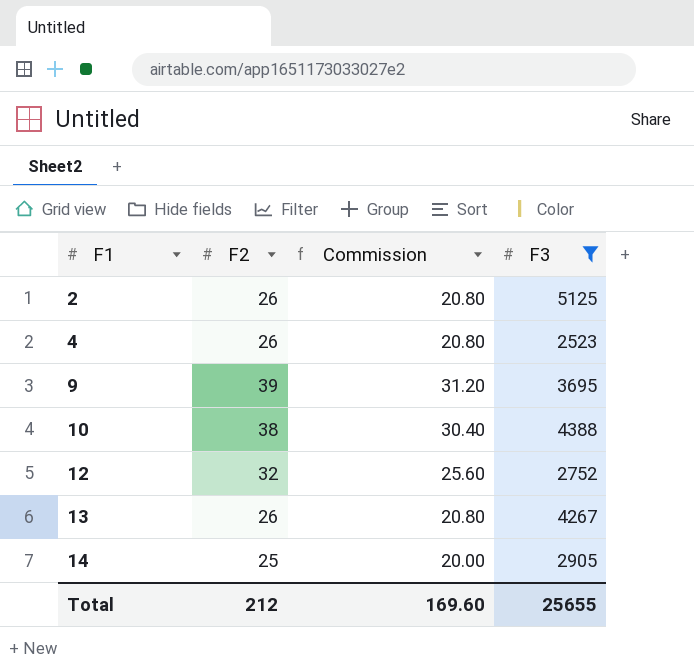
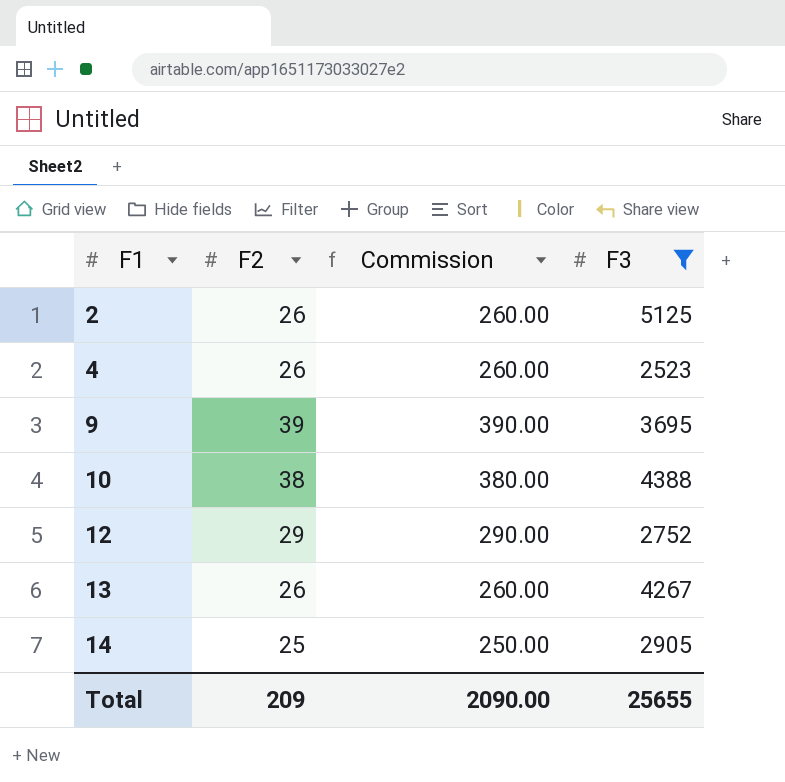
column Commission | formula: [F2] * 0.8 -> [F2] * 10
12 | F2: 32 -> 29
Total | F2: 212 -> 209
Total | Commission: 169.60 -> 2090.00

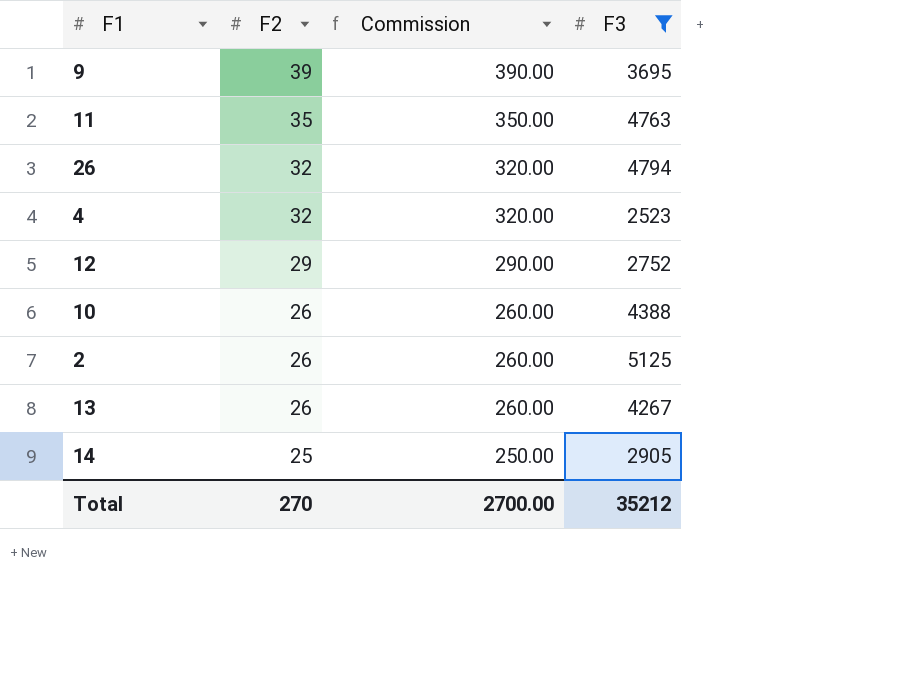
row order: F1 ascending -> F2 descending
row 11: none -> 35 | 350.00 | 4763
row 26: none -> 32 | 320.00 | 4794
4 | F2: 26 -> 32
4 | Commission: 260.00 -> 320.00
10 | F2: 38 -> 26
10 | Commission: 380.00 -> 260.00
Total | F2: 209 -> 270
Total | Commission: 2090.00 -> 2700.00
Total | F3: 25655 -> 35212

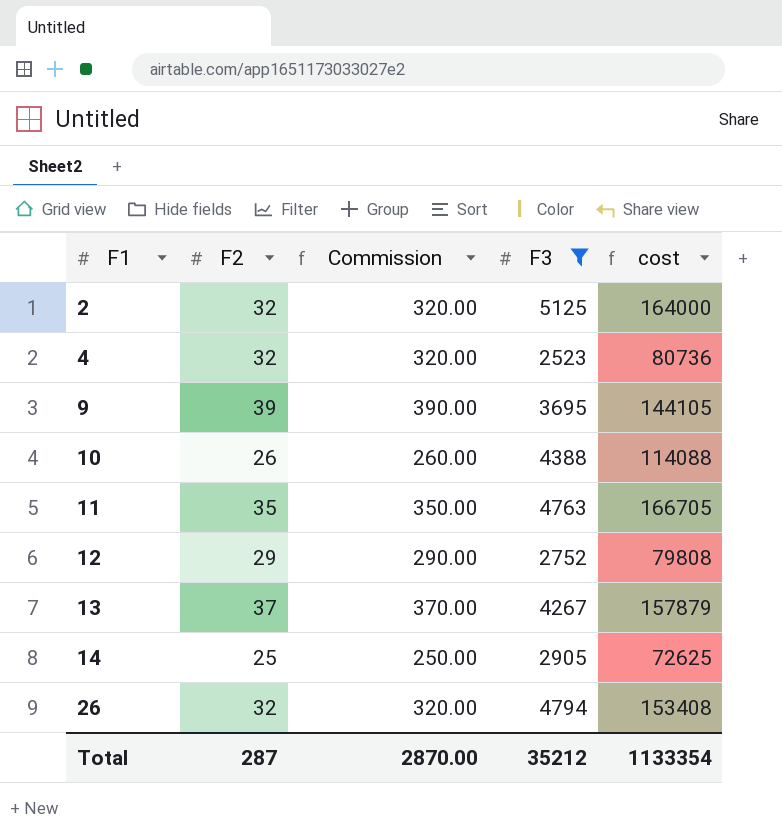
row order: F2 descending -> F1 ascending
column cost | formula: none -> [F2] * [F3]
2 | F2: 26 -> 32
2 | Commission: 260.00 -> 320.00
13 | F2: 26 -> 37
13 | Commission: 260.00 -> 370.00
Total | F2: 270 -> 287
Total | Commission: 2700.00 -> 2870.00

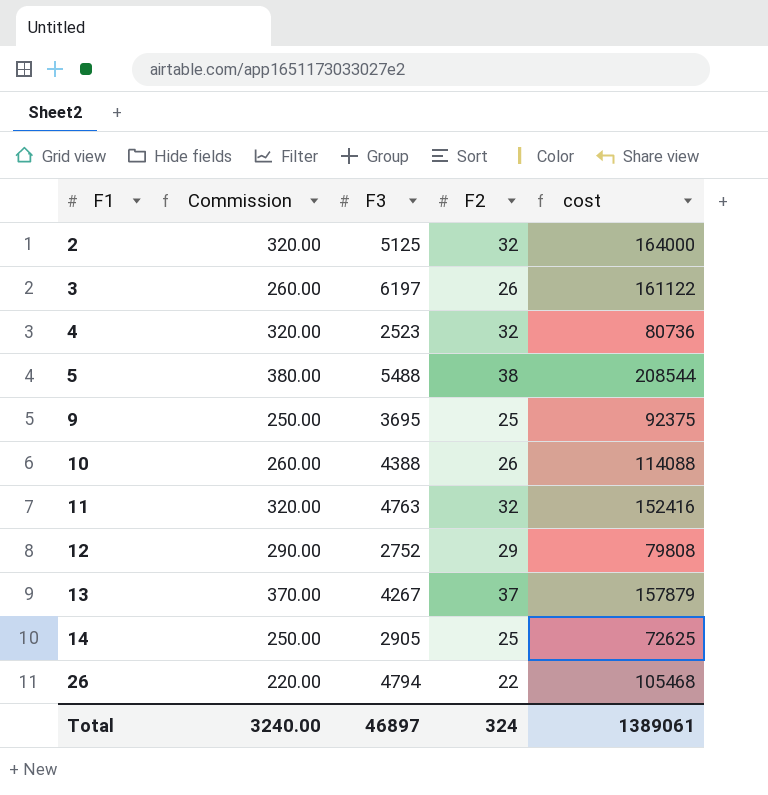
filter: F3 <= 5125 -> none
column F2 | position: 2 -> 4
9 | Commission: 390.00 -> 250.00
9 | F2: 39 -> 25
9 | cost: 144105 -> 92375
11 | Commission: 350.00 -> 320.00
11 | F2: 35 -> 32
11 | cost: 166705 -> 152416
26 | Commission: 320.00 -> 220.00
26 | F2: 32 -> 22
26 | cost: 153408 -> 105468
Total | Commission: 2870.00 -> 3240.00
Total | F3: 35212 -> 46897
Total | F2: 287 -> 324
Total | cost: 1133354 -> 1389061

